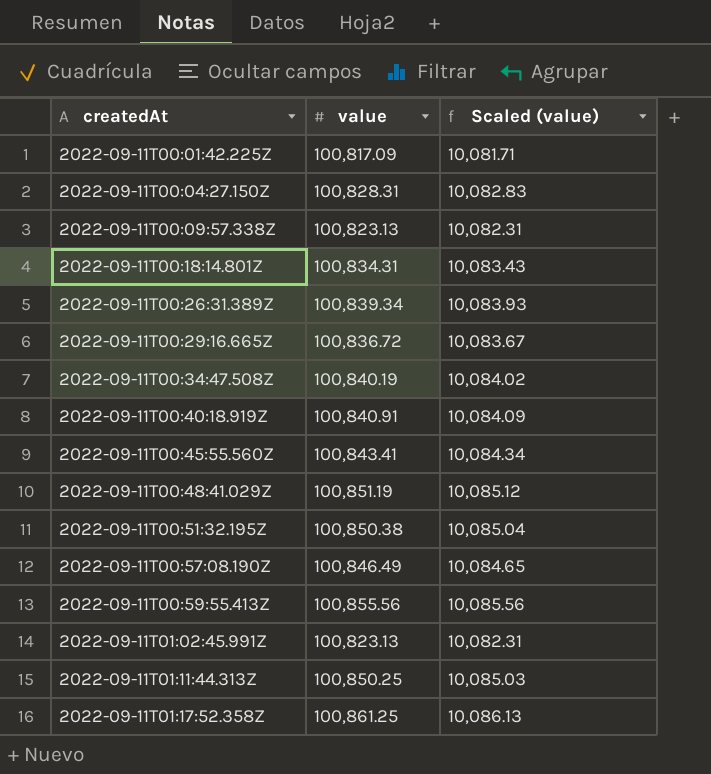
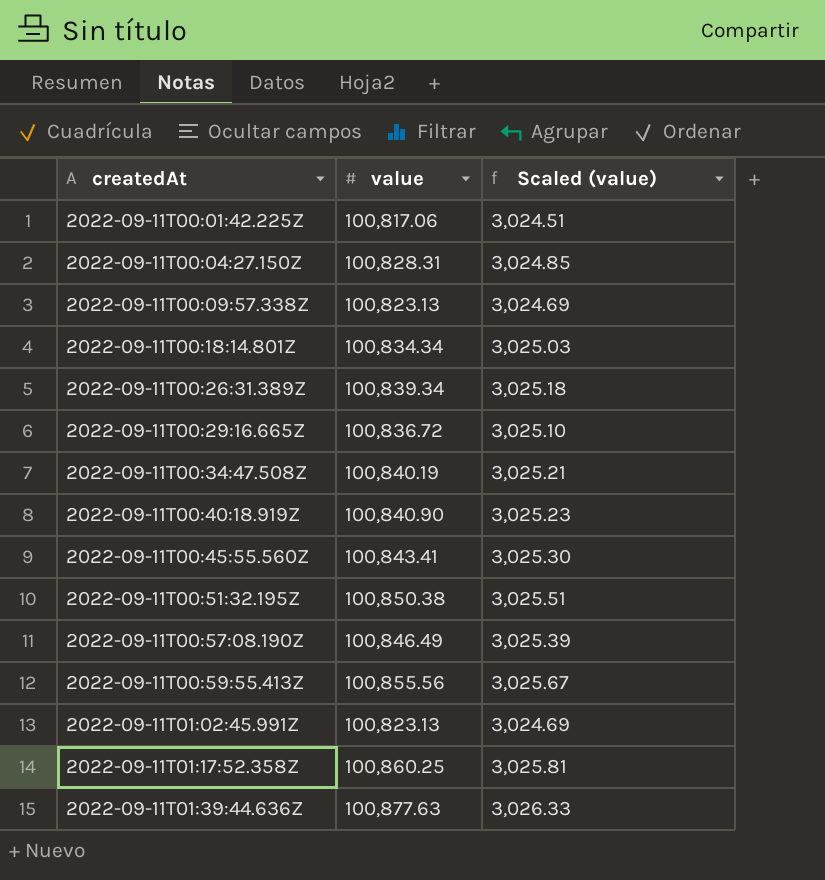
column Scaled (value) | formula: [value] * 0.1 -> [value] * 0.03
row 2022-09-11T00:48:41.029Z: 100,851.19 | 10,085.12 -> none
row 2022-09-11T01:11:44.313Z: 100,850.25 | 10,085.03 -> none
2022-09-11T00:01:42.225Z | value: 100,817.09 -> 100,817.06
2022-09-11T00:18:14.801Z | value: 100,834.31 -> 100,834.34
2022-09-11T00:40:18.919Z | value: 100,840.91 -> 100,840.90
2022-09-11T01:17:52.358Z | value: 100,861.25 -> 100,860.25
row 2022-09-11T01:39:44.636Z: none -> 100,877.63 | 3,026.33

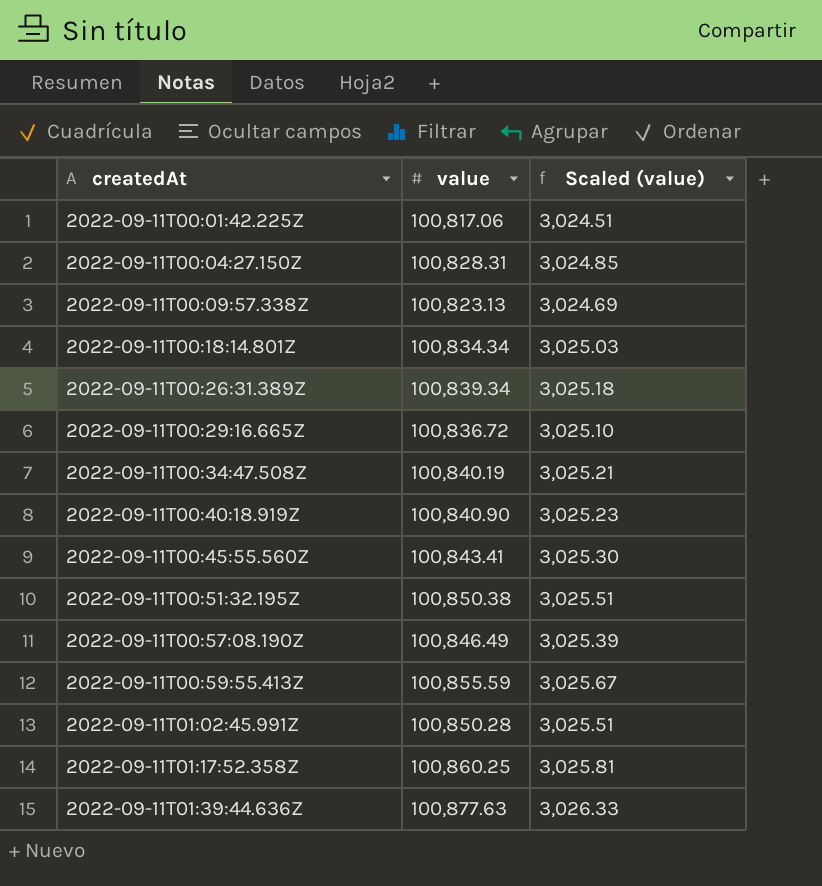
2022-09-11T00:59:55.413Z | value: 100,855.56 -> 100,855.59
2022-09-11T01:02:45.991Z | value: 100,823.13 -> 100,850.28
2022-09-11T01:02:45.991Z | Scaled (value): 3,024.69 -> 3,025.51

